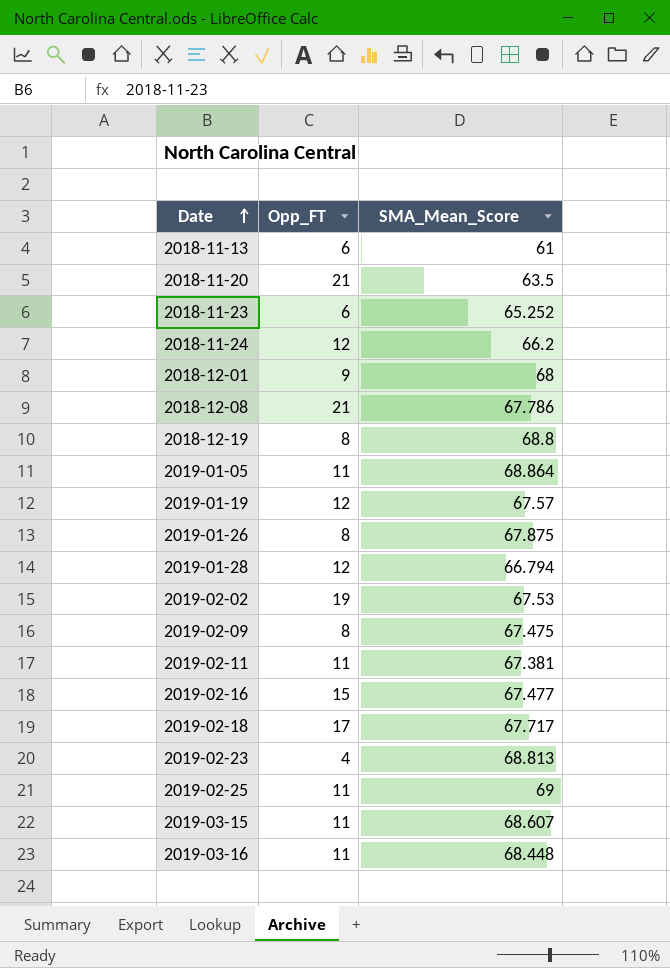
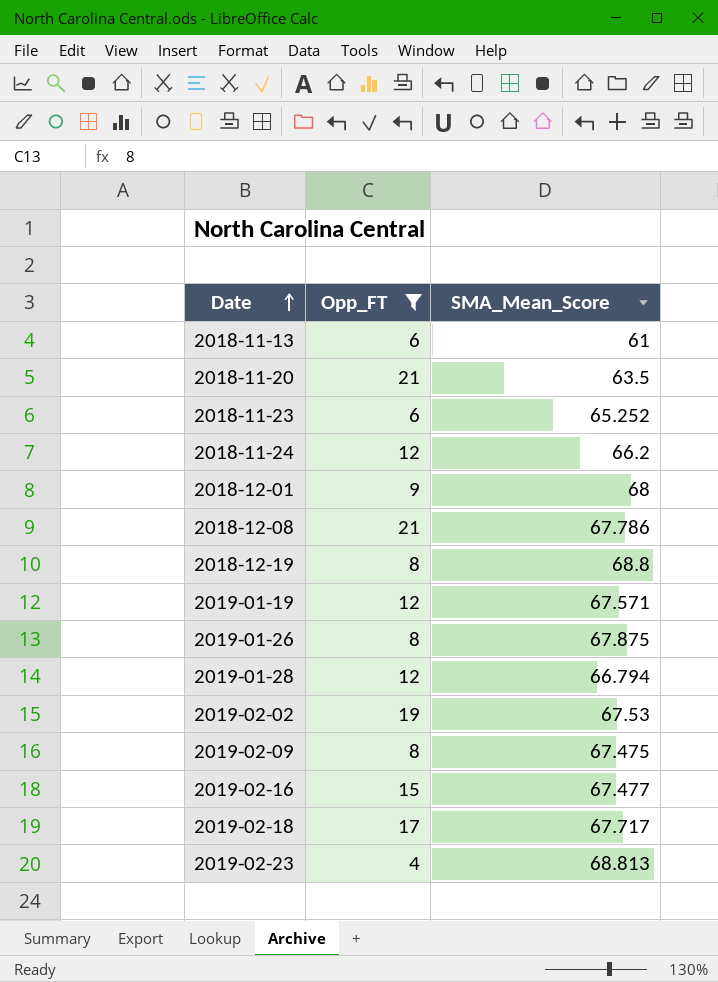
filter: none -> Opp_FT != 11
2019-01-19 | SMA_Mean_Score: 67.57 -> 67.571

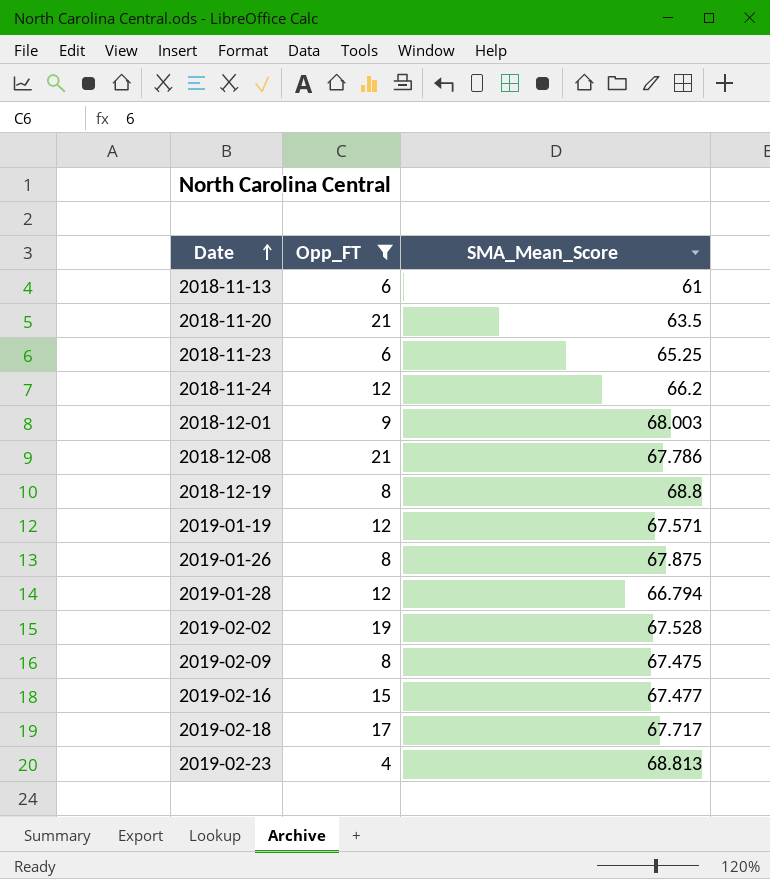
2018-11-23 | SMA_Mean_Score: 65.252 -> 65.25
2018-12-01 | SMA_Mean_Score: 68 -> 68.003
2019-02-02 | SMA_Mean_Score: 67.53 -> 67.528

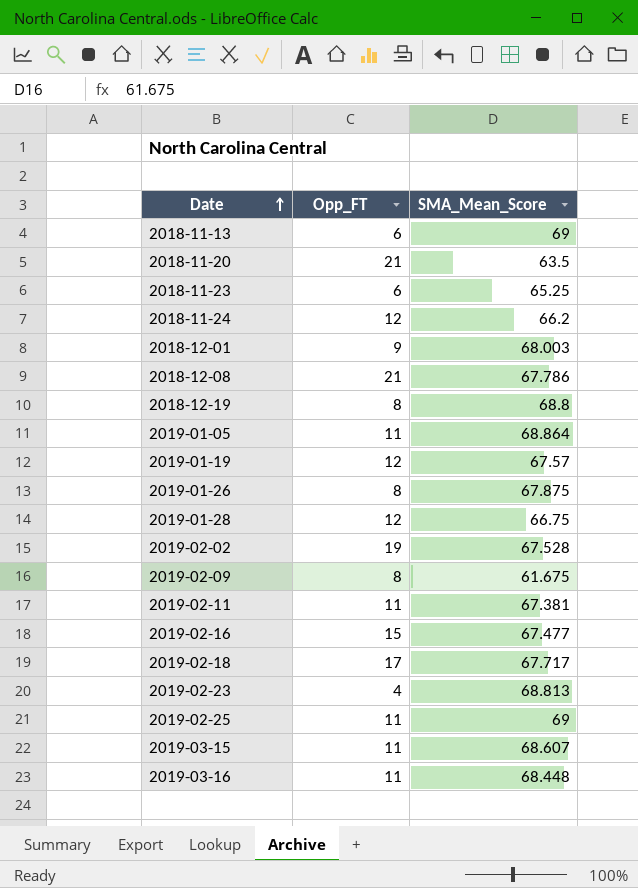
filter: Opp_FT != 11 -> none
2018-11-13 | SMA_Mean_Score: 61 -> 69
2019-01-19 | SMA_Mean_Score: 67.571 -> 67.57
2019-01-28 | SMA_Mean_Score: 66.794 -> 66.75
2019-02-09 | SMA_Mean_Score: 67.475 -> 61.675

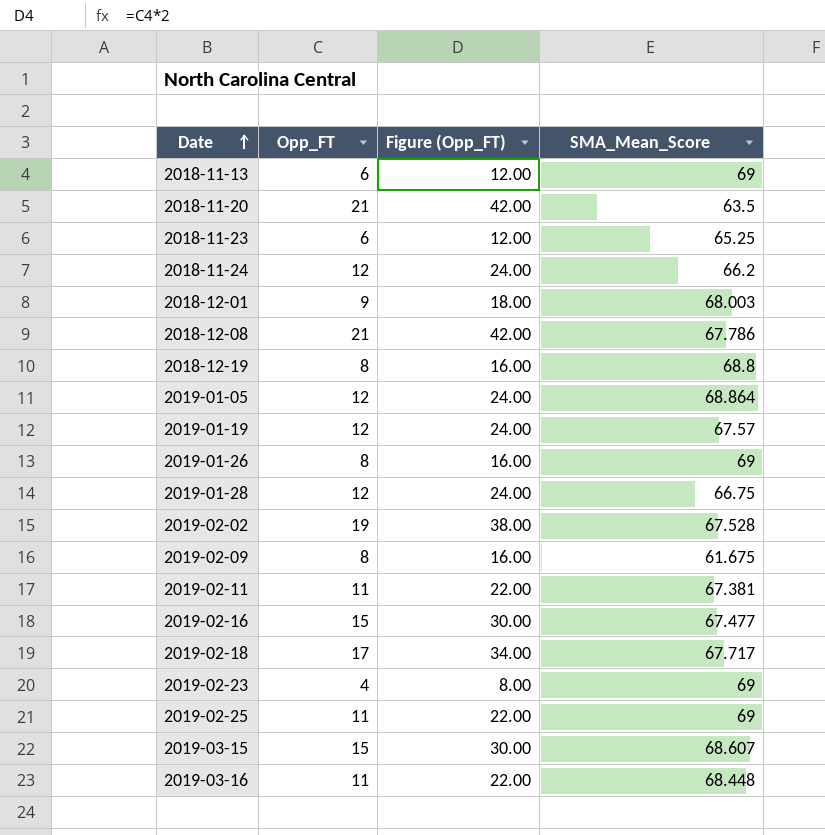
column Figure (Opp_FT) | formula: none -> [Opp_FT] * 2
2019-01-05 | Opp_FT: 11 -> 12
2019-01-26 | SMA_Mean_Score: 67.875 -> 69
2019-02-23 | SMA_Mean_Score: 68.813 -> 69
2019-03-15 | Opp_FT: 11 -> 15

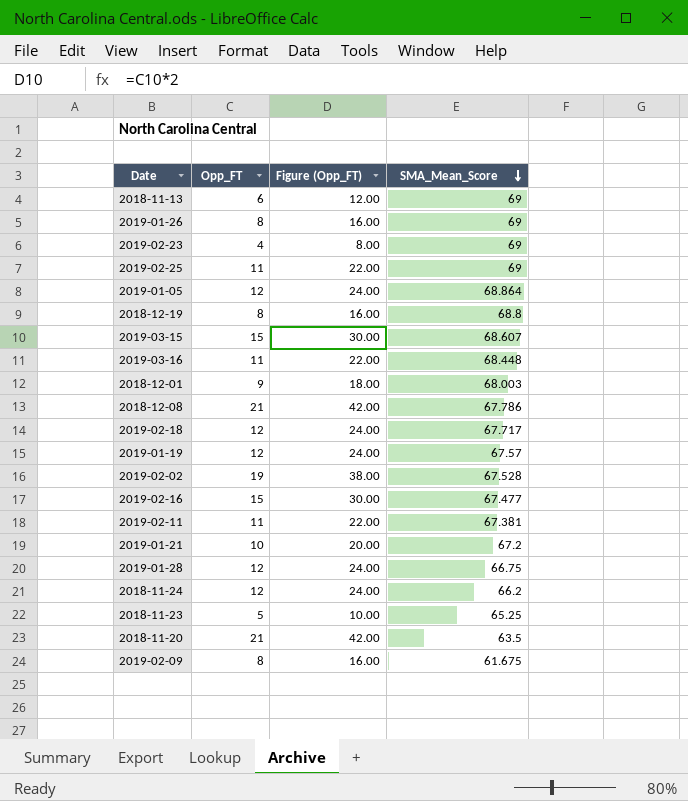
row order: Date ascending -> SMA_Mean_Score descending
2019-02-18 | Opp_FT: 17 -> 12
2019-02-18 | Figure (Opp_FT): 34.00 -> 24.00
row 2019-01-21: none -> 10 | 20.00 | 67.2
2018-11-23 | Opp_FT: 6 -> 5
2018-11-23 | Figure (Opp_FT): 12.00 -> 10.00

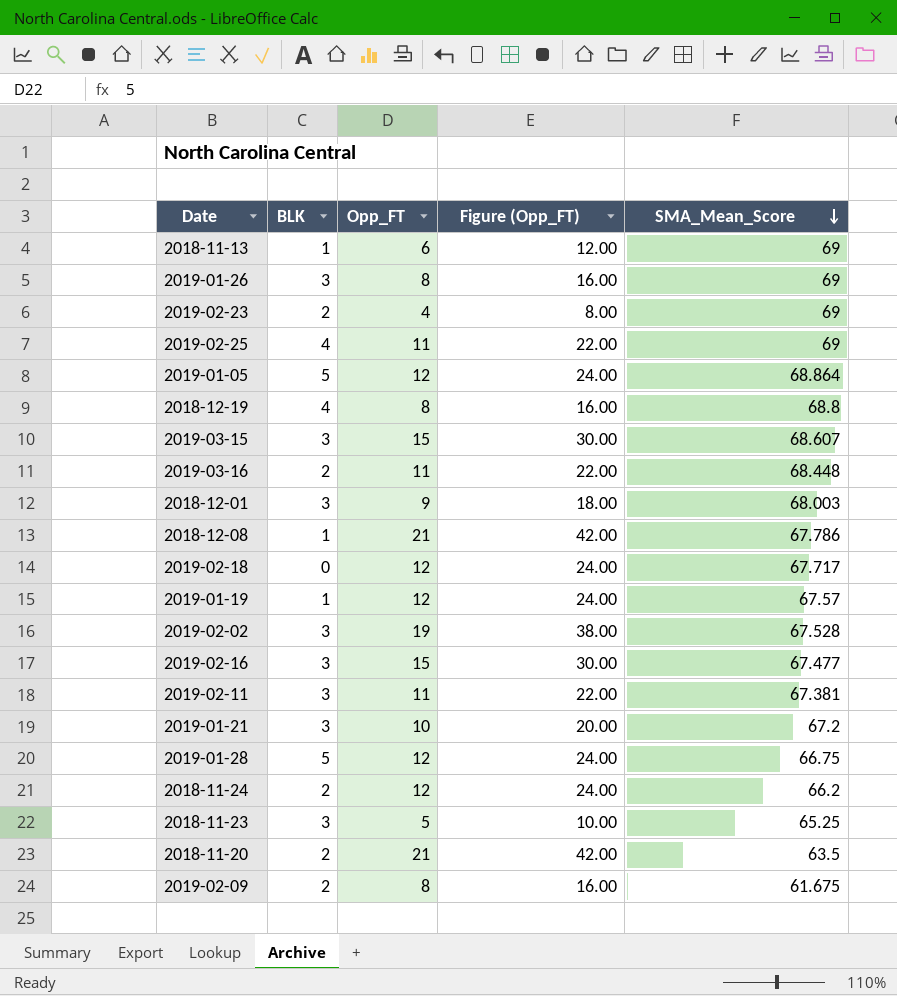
column BLK | position: none -> 2

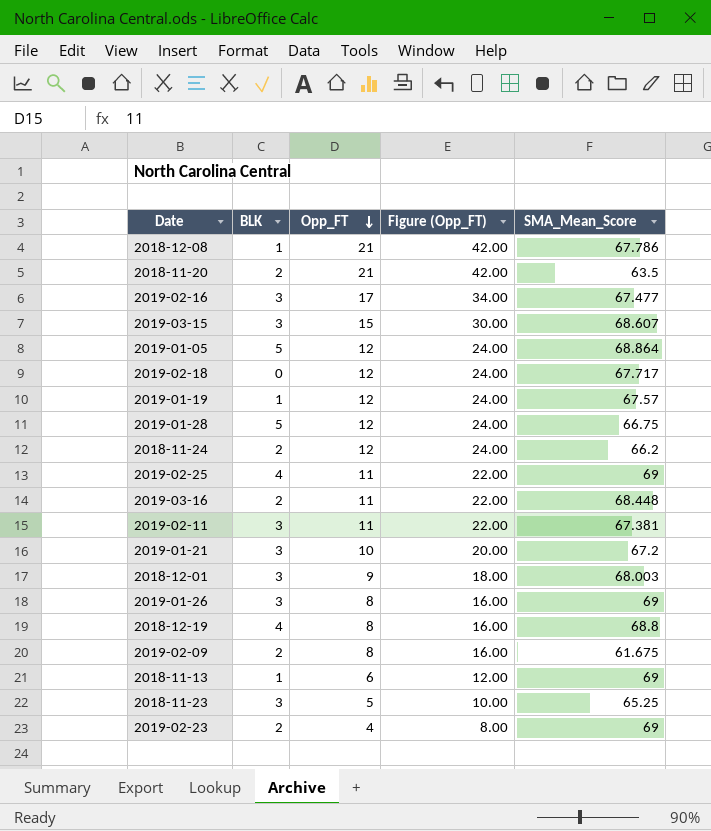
row order: SMA_Mean_Score descending -> Opp_FT descending
row 2019-02-02: 3 | 19 | 38.00 | 67.528 -> none
2019-02-16 | Opp_FT: 15 -> 17
2019-02-16 | Figure (Opp_FT): 30.00 -> 34.00

